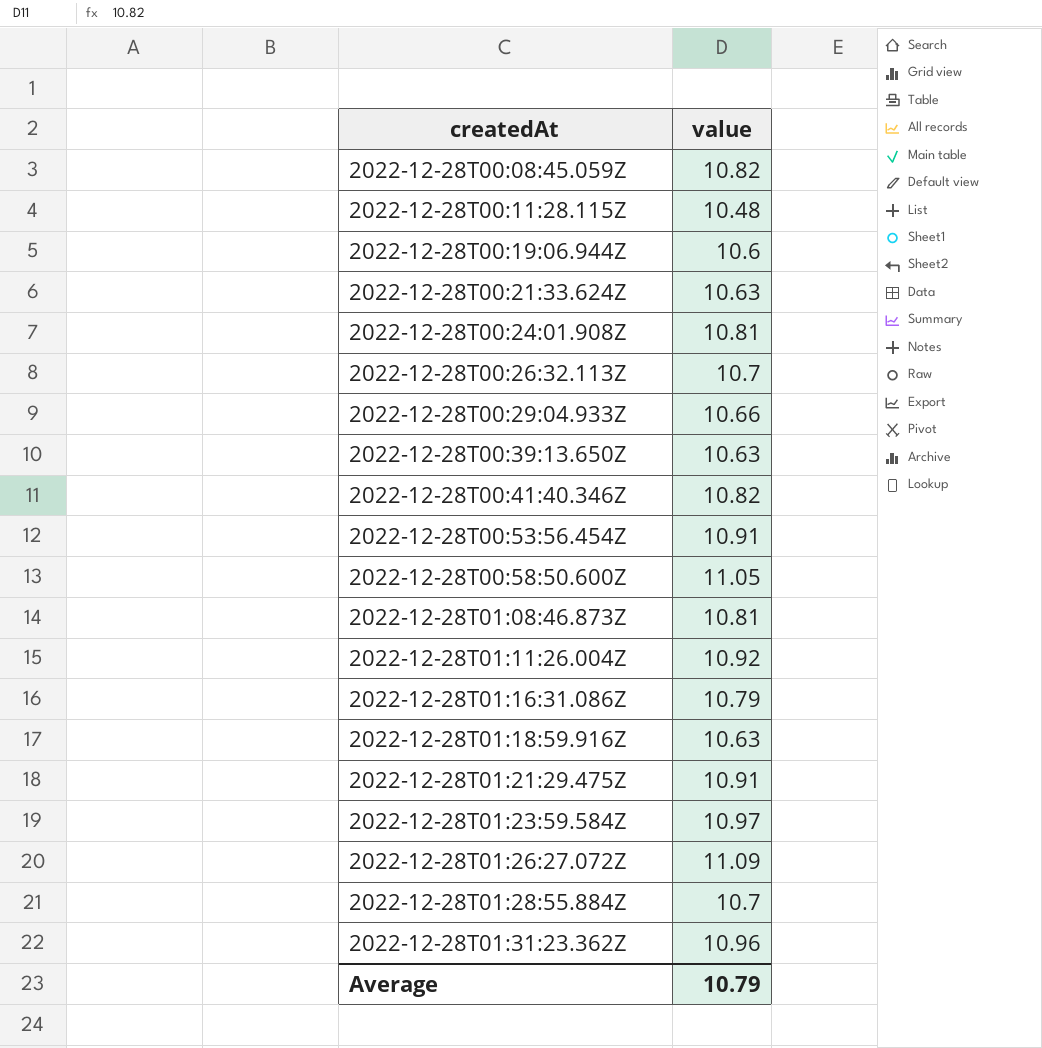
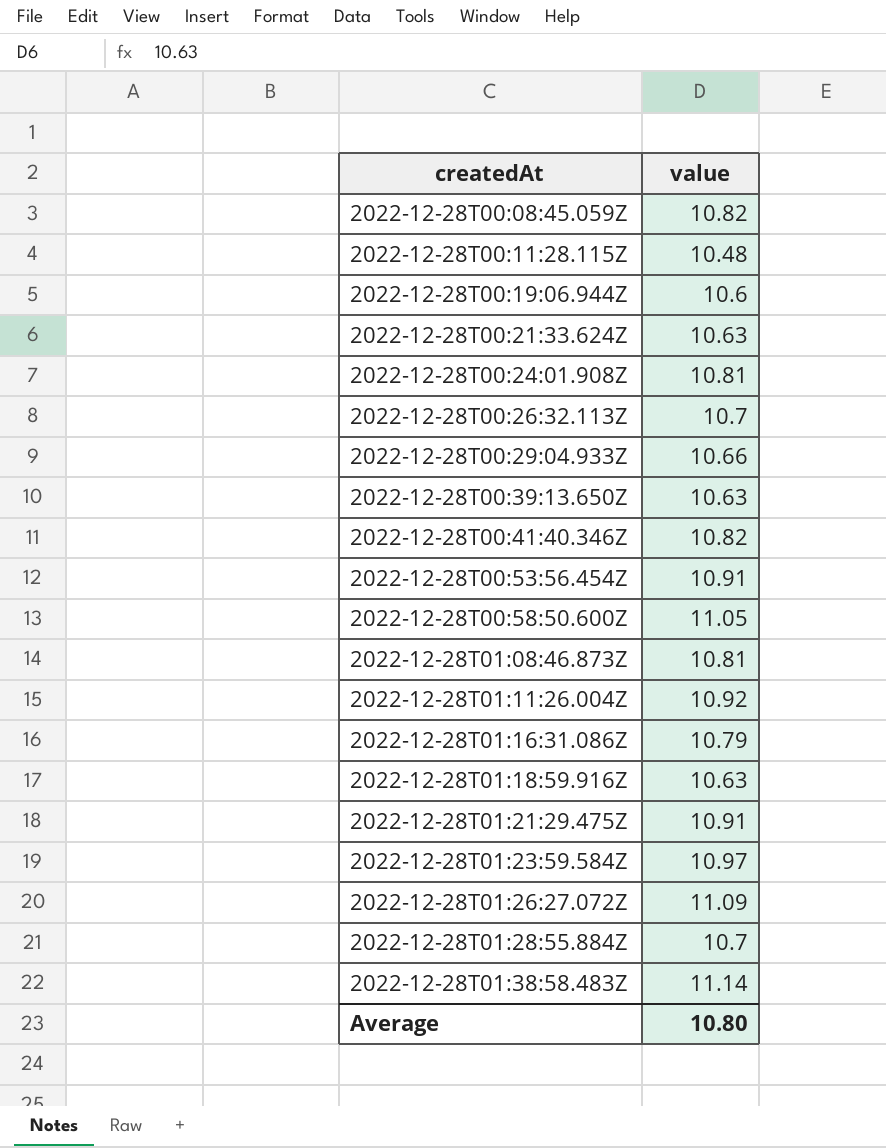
row 2022-12-28T01:31:23.362Z: 10.96 -> none
row 2022-12-28T01:38:58.483Z: none -> 11.14
Average | value: 10.79 -> 10.80

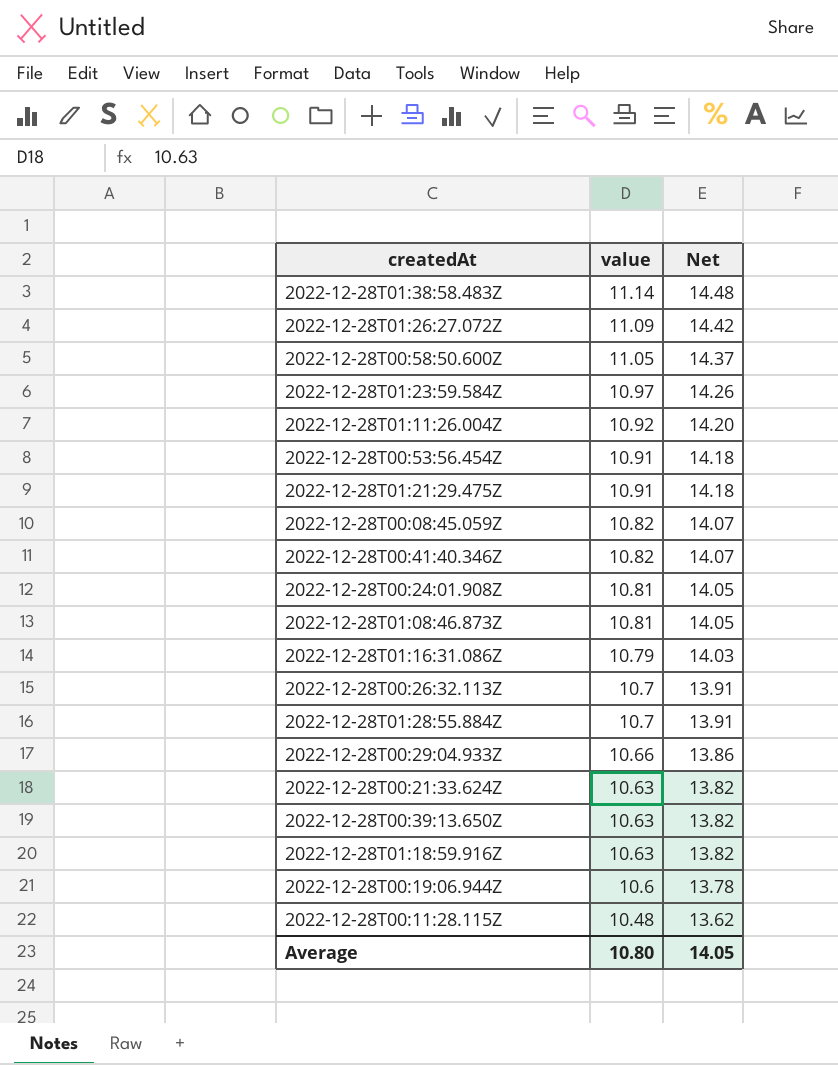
row order: createdAt ascending -> value descending
column Net | formula: none -> [value] * 1.3

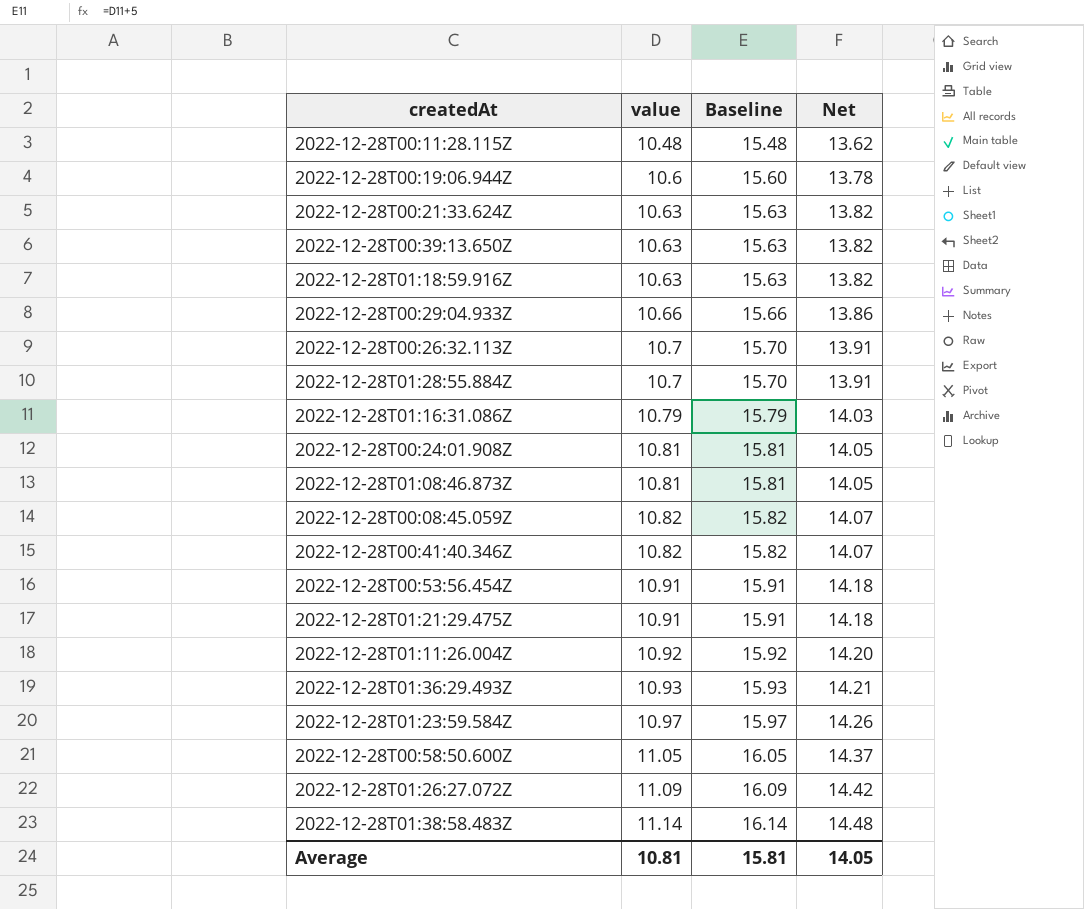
row order: value descending -> value ascending
column Baseline | formula: none -> [value] + 5
row 2022-12-28T01:36:29.493Z: none -> 10.93 | 15.93 | 14.21
Average | value: 10.80 -> 10.81

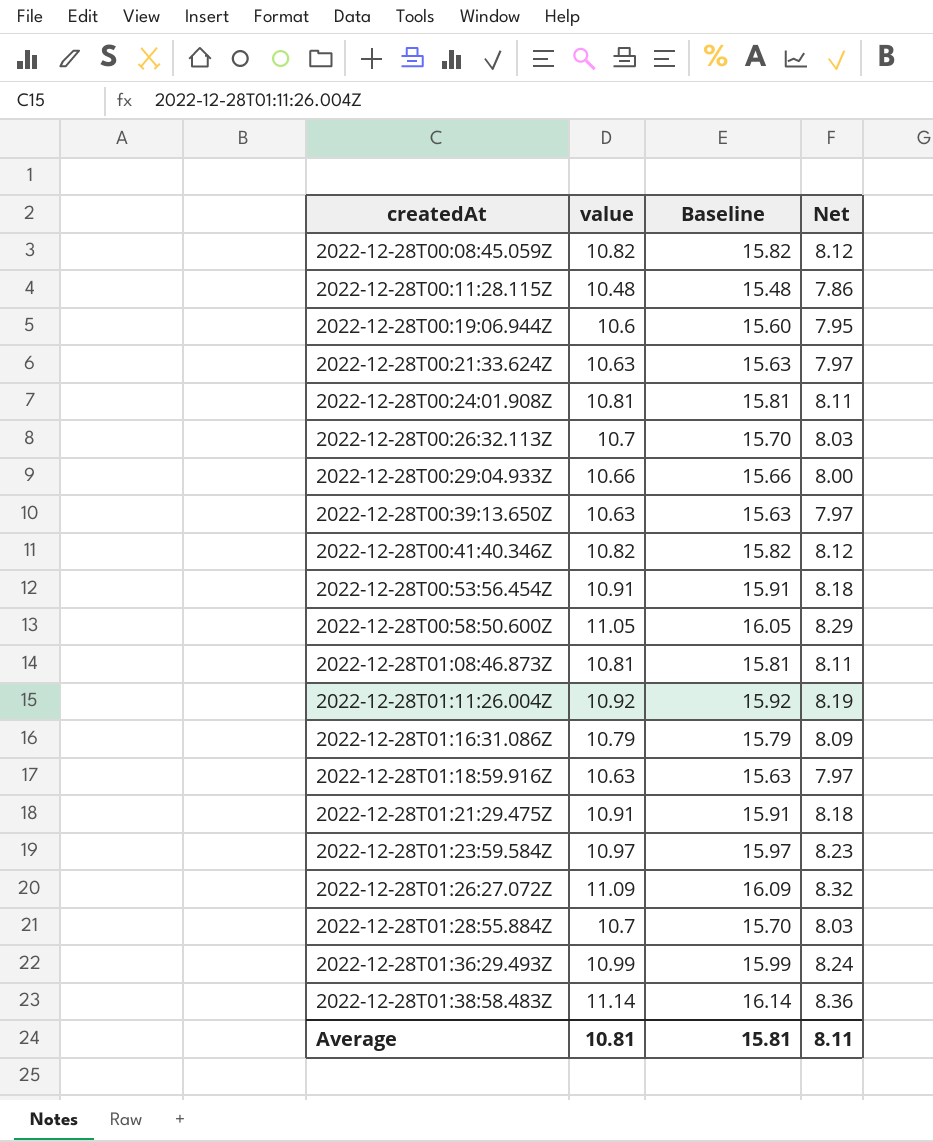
row order: value ascending -> createdAt ascending
column Net | formula: [value] * 1.3 -> [value] * 0.75
2022-12-28T01:36:29.493Z | value: 10.93 -> 10.99
2022-12-28T01:36:29.493Z | Baseline: 15.93 -> 15.99
Average | Net: 14.05 -> 8.11

